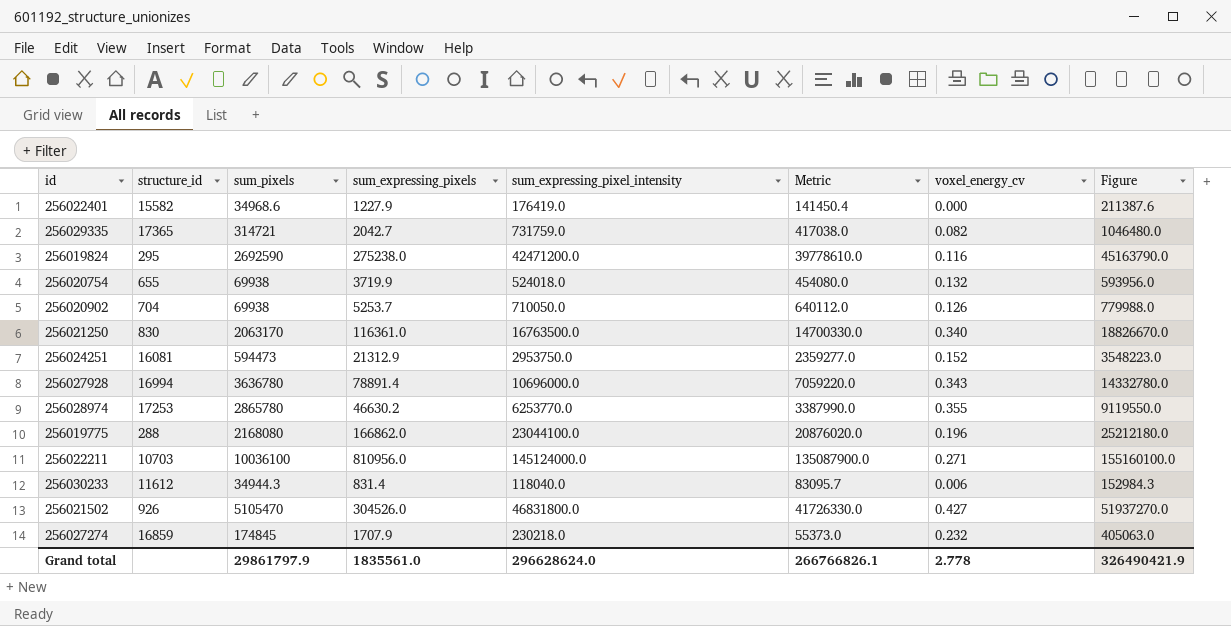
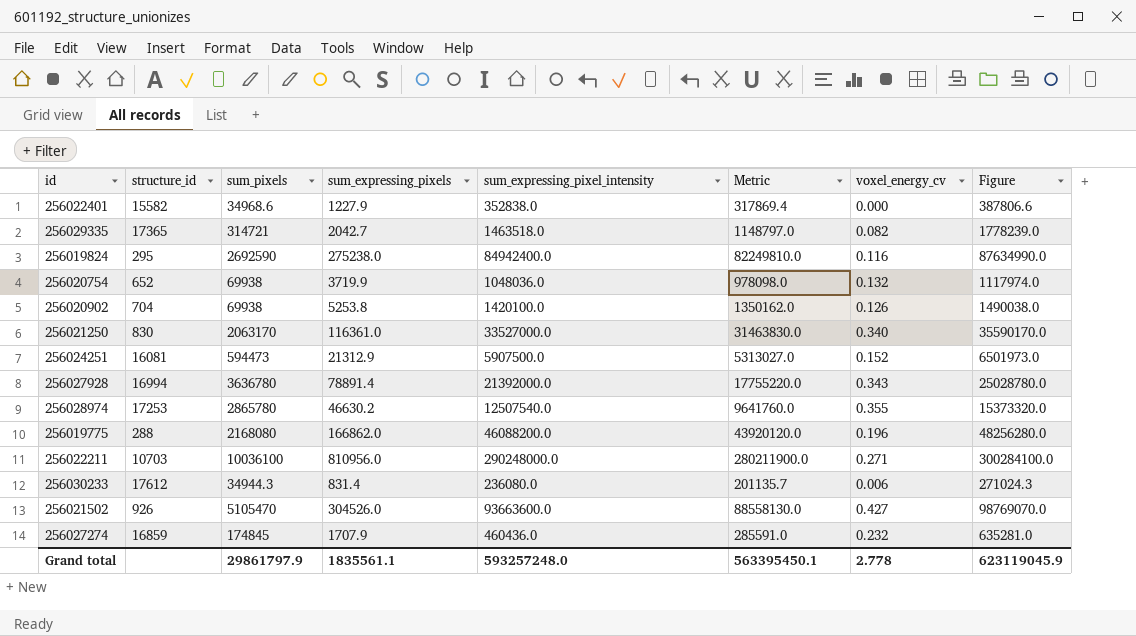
256022401 | sum_expressing_pixel_intensity: 176419.0 -> 352838.0
256022401 | Metric: 141450.4 -> 317869.4
256022401 | Figure: 211387.6 -> 387806.6
256029335 | sum_expressing_pixel_intensity: 731759.0 -> 1463518.0
256029335 | Metric: 417038.0 -> 1148797.0
256029335 | Figure: 1046480.0 -> 1778239.0
256019824 | sum_expressing_pixel_intensity: 42471200.0 -> 84942400.0
256019824 | Metric: 39778610.0 -> 82249810.0
256019824 | Figure: 45163790.0 -> 87634990.0
256020754 | structure_id: 655 -> 652
256020754 | sum_expressing_pixel_intensity: 524018.0 -> 1048036.0
256020754 | Metric: 454080.0 -> 978098.0
256020754 | Figure: 593956.0 -> 1117974.0
256020902 | sum_expressing_pixels: 5253.7 -> 5253.8
256020902 | sum_expressing_pixel_intensity: 710050.0 -> 1420100.0
256020902 | Metric: 640112.0 -> 1350162.0
256020902 | Figure: 779988.0 -> 1490038.0
256021250 | sum_expressing_pixel_intensity: 16763500.0 -> 33527000.0
256021250 | Metric: 14700330.0 -> 31463830.0
256021250 | Figure: 18826670.0 -> 35590170.0
256024251 | sum_expressing_pixel_intensity: 2953750.0 -> 5907500.0
256024251 | Metric: 2359277.0 -> 5313027.0
256024251 | Figure: 3548223.0 -> 6501973.0
256027928 | sum_expressing_pixel_intensity: 10696000.0 -> 21392000.0
256027928 | Metric: 7059220.0 -> 17755220.0
256027928 | Figure: 14332780.0 -> 25028780.0
256028974 | sum_expressing_pixel_intensity: 6253770.0 -> 12507540.0
256028974 | Metric: 3387990.0 -> 9641760.0
256028974 | Figure: 9119550.0 -> 15373320.0
256019775 | sum_expressing_pixel_intensity: 23044100.0 -> 46088200.0
256019775 | Metric: 20876020.0 -> 43920120.0
256019775 | Figure: 25212180.0 -> 48256280.0
256022211 | sum_expressing_pixel_intensity: 145124000.0 -> 290248000.0
256022211 | Metric: 135087900.0 -> 280211900.0
256022211 | Figure: 155160100.0 -> 300284100.0
256030233 | structure_id: 11612 -> 17612
256030233 | sum_expressing_pixel_intensity: 118040.0 -> 236080.0
256030233 | Metric: 83095.7 -> 201135.7
256030233 | Figure: 152984.3 -> 271024.3
256021502 | sum_expressing_pixel_intensity: 46831800.0 -> 93663600.0
256021502 | Metric: 41726330.0 -> 88558130.0
256021502 | Figure: 51937270.0 -> 98769070.0
256027274 | sum_expressing_pixel_intensity: 230218.0 -> 460436.0
256027274 | Metric: 55373.0 -> 285591.0
256027274 | Figure: 405063.0 -> 635281.0
Grand total | sum_expressing_pixels: 1835561.0 -> 1835561.1
Grand total | sum_expressing_pixel_intensity: 296628624.0 -> 593257248.0
Grand total | Metric: 266766826.1 -> 563395450.1
Grand total | Figure: 326490421.9 -> 623119045.9

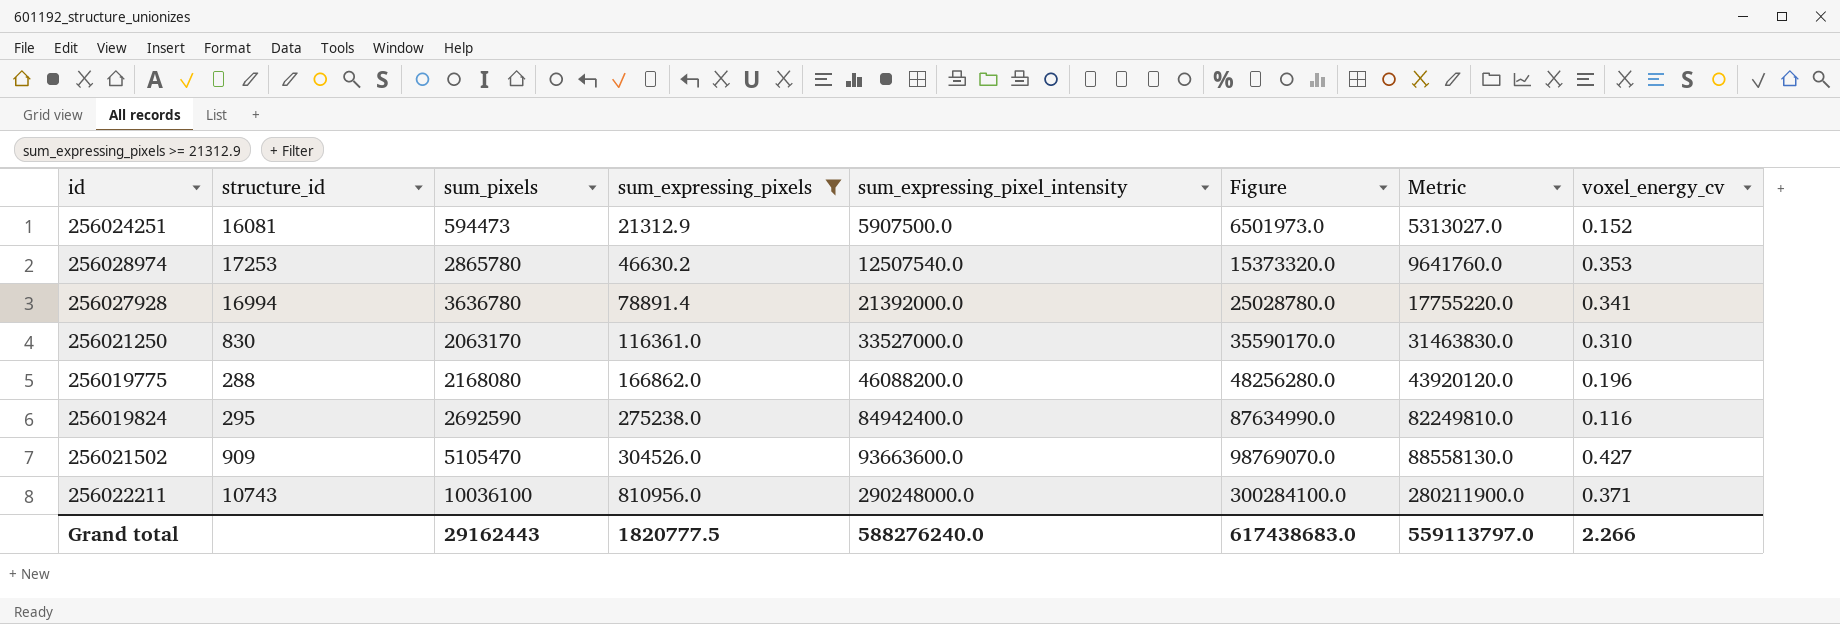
filter: none -> sum_expressing_pixels >= 21312.9
row order: none -> sum_expressing_pixels ascending
column Figure | position: 8 -> 6
256028974 | voxel_energy_cv: 0.355 -> 0.353
256027928 | voxel_energy_cv: 0.343 -> 0.341
256021250 | voxel_energy_cv: 0.340 -> 0.310
256021502 | structure_id: 926 -> 909
256022211 | structure_id: 10703 -> 10743
256022211 | voxel_energy_cv: 0.271 -> 0.371
Grand total | sum_pixels: 29861797.9 -> 29162443
Grand total | sum_expressing_pixels: 1835561.1 -> 1820777.5
Grand total | sum_expressing_pixel_intensity: 593257248.0 -> 588276240.0
Grand total | Figure: 623119045.9 -> 617438683.0
Grand total | Metric: 563395450.1 -> 559113797.0
Grand total | voxel_energy_cv: 2.778 -> 2.266

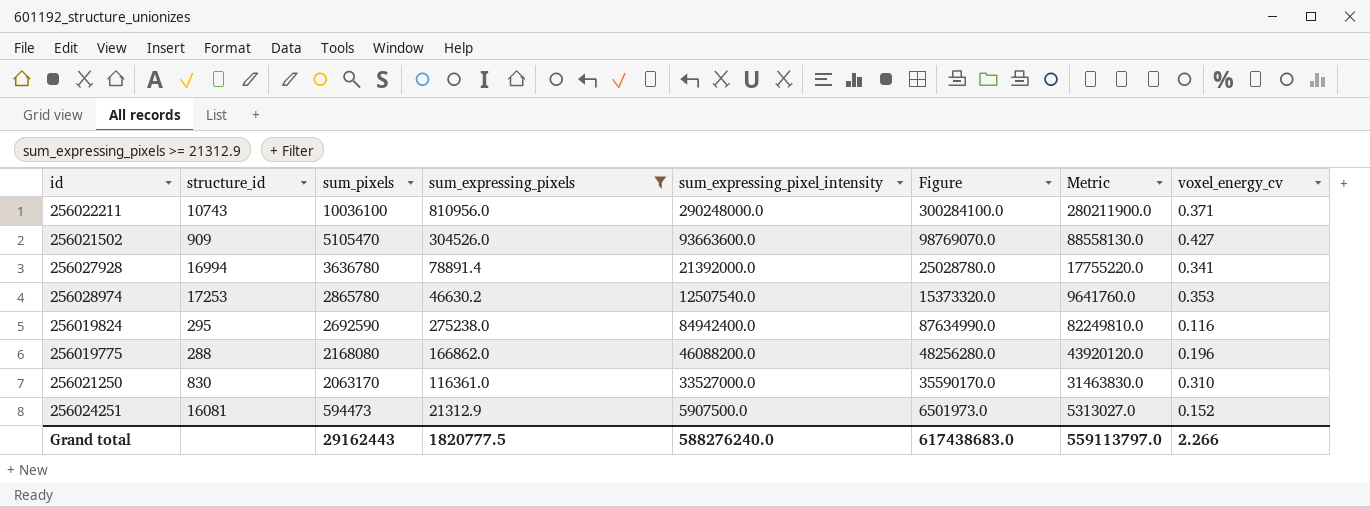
row order: sum_expressing_pixels ascending -> sum_pixels descending

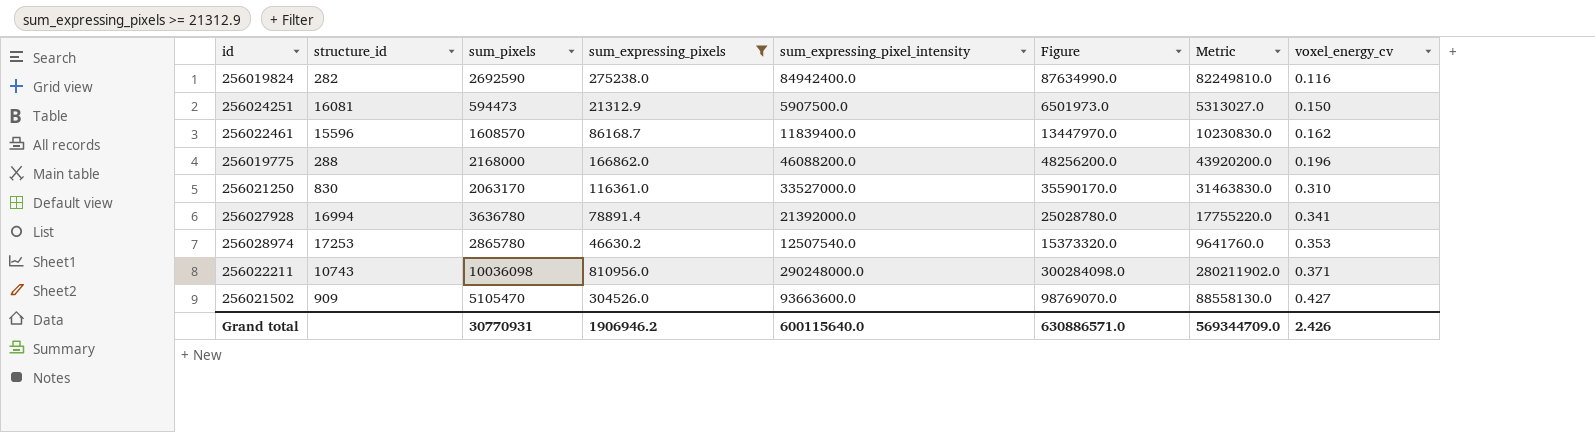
row order: sum_pixels descending -> voxel_energy_cv ascending
256019824 | structure_id: 295 -> 282
256024251 | voxel_energy_cv: 0.152 -> 0.150
row 256022461: none -> 15596 | 1608570 | 86168.7 | 11839400.0 | 13447970.0 | 10230830.0 | 0.162
256019775 | sum_pixels: 2168080 -> 2168000
256019775 | Figure: 48256280.0 -> 48256200.0
256019775 | Metric: 43920120.0 -> 43920200.0
256022211 | sum_pixels: 10036100 -> 10036098
256022211 | Figure: 300284100.0 -> 300284098.0
256022211 | Metric: 280211900.0 -> 280211902.0
Grand total | sum_pixels: 29162443 -> 30770931
Grand total | sum_expressing_pixels: 1820777.5 -> 1906946.2
Grand total | sum_expressing_pixel_intensity: 588276240.0 -> 600115640.0
Grand total | Figure: 617438683.0 -> 630886571.0
Grand total | Metric: 559113797.0 -> 569344709.0
Grand total | voxel_energy_cv: 2.266 -> 2.426

